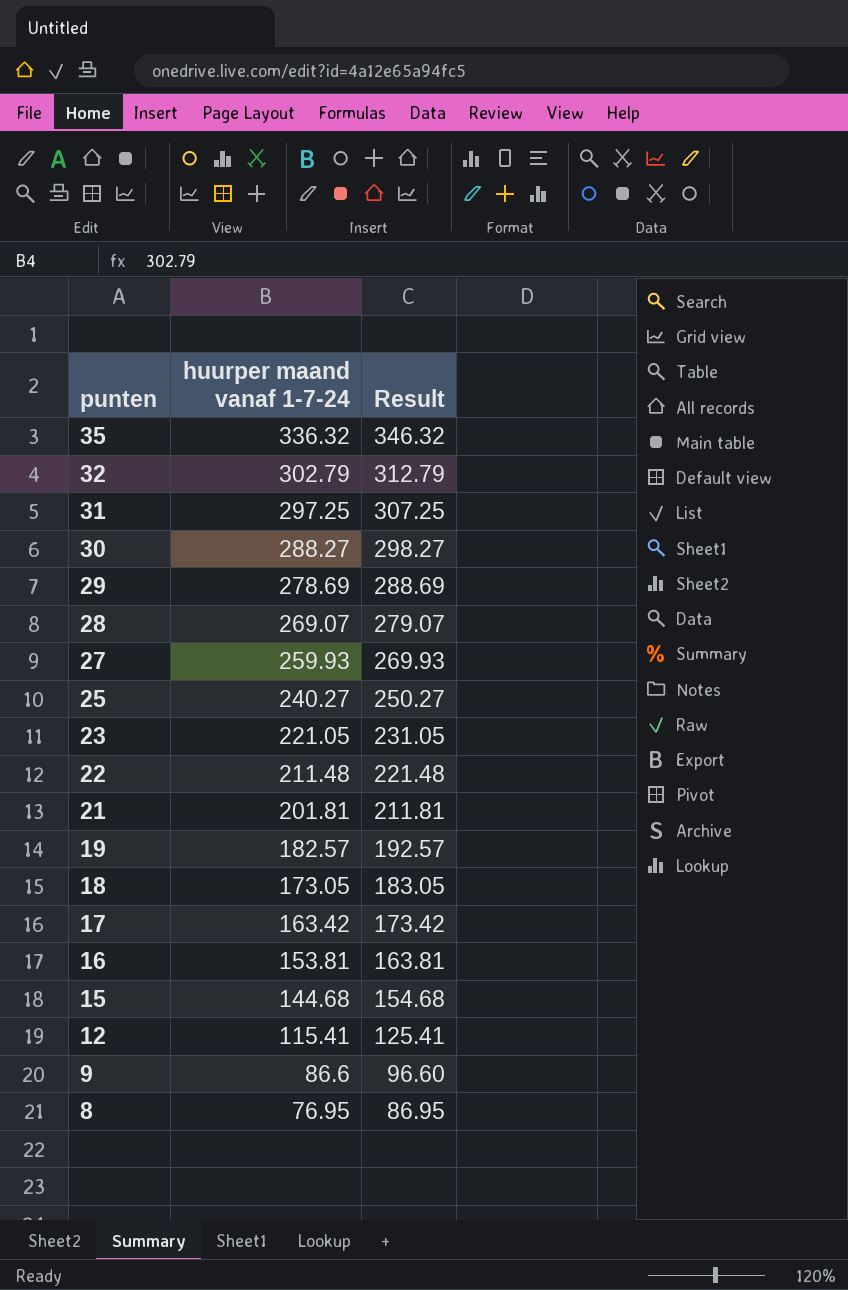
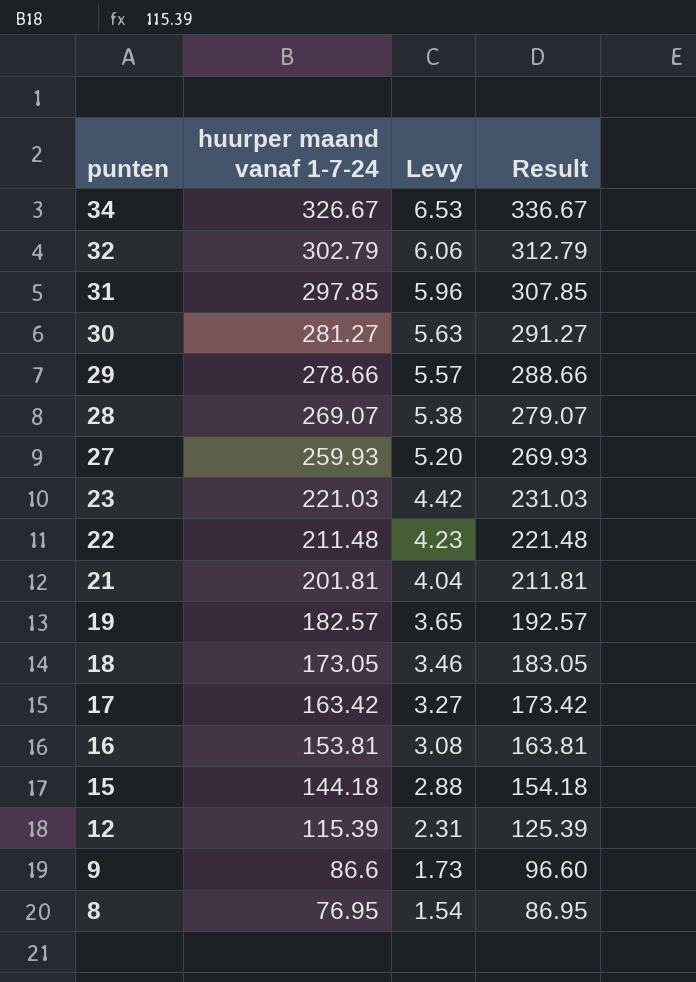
column Levy | formula: none -> [huurper maand vanaf 1-7-24] * 0.02
row 35: 336.32 | 346.32 -> none
row 25: 240.27 | 250.27 -> none
row 34: none -> 326.67 | 6.53 | 336.67
31 | huurper maand vanaf 1-7-24: 297.25 -> 297.85
31 | Result: 307.25 -> 307.85
30 | huurper maand vanaf 1-7-24: 288.27 -> 281.27
30 | Result: 298.27 -> 291.27
29 | huurper maand vanaf 1-7-24: 278.69 -> 278.66
29 | Result: 288.69 -> 288.66
23 | huurper maand vanaf 1-7-24: 221.05 -> 221.03
23 | Result: 231.05 -> 231.03
15 | huurper maand vanaf 1-7-24: 144.68 -> 144.18
15 | Result: 154.68 -> 154.18
12 | huurper maand vanaf 1-7-24: 115.41 -> 115.39
12 | Result: 125.41 -> 125.39

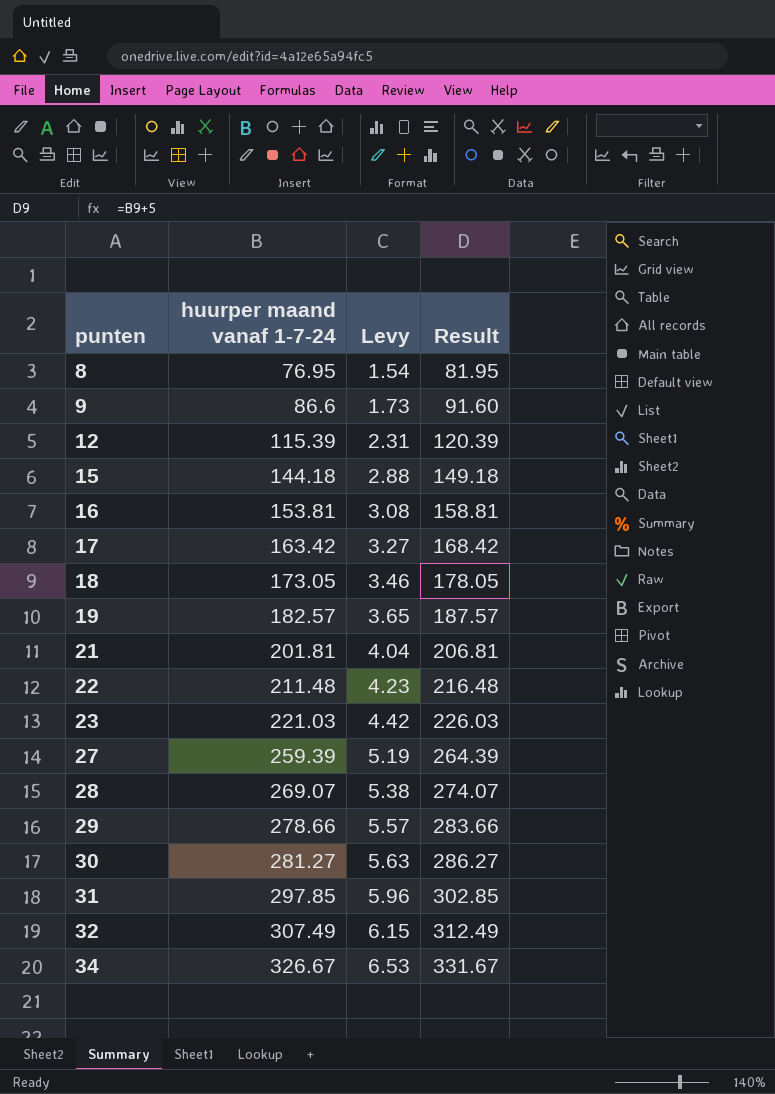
row order: punten descending -> punten ascending
column Result | formula: [huurper maand vanaf 1-7-24] + 10 -> [huurper maand vanaf 1-7-24] + 5
27 | huurper maand vanaf 1-7-24: 259.93 -> 259.39
27 | Levy: 5.20 -> 5.19
32 | huurper maand vanaf 1-7-24: 302.79 -> 307.49
32 | Levy: 6.06 -> 6.15

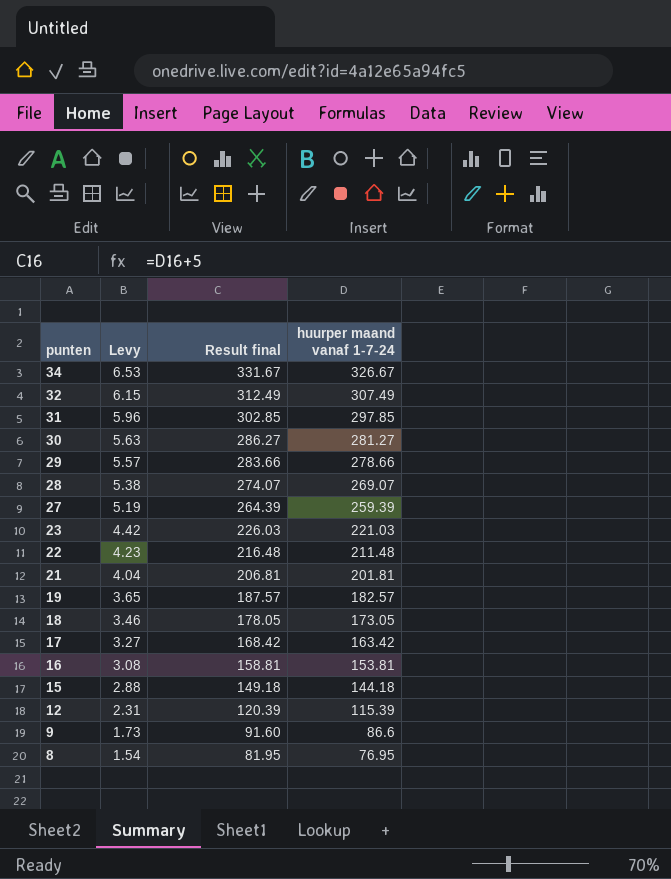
row order: punten ascending -> punten descending
column name: Result -> Result final
column huurper maand vanaf 1-7-24 | position: 2 -> 4

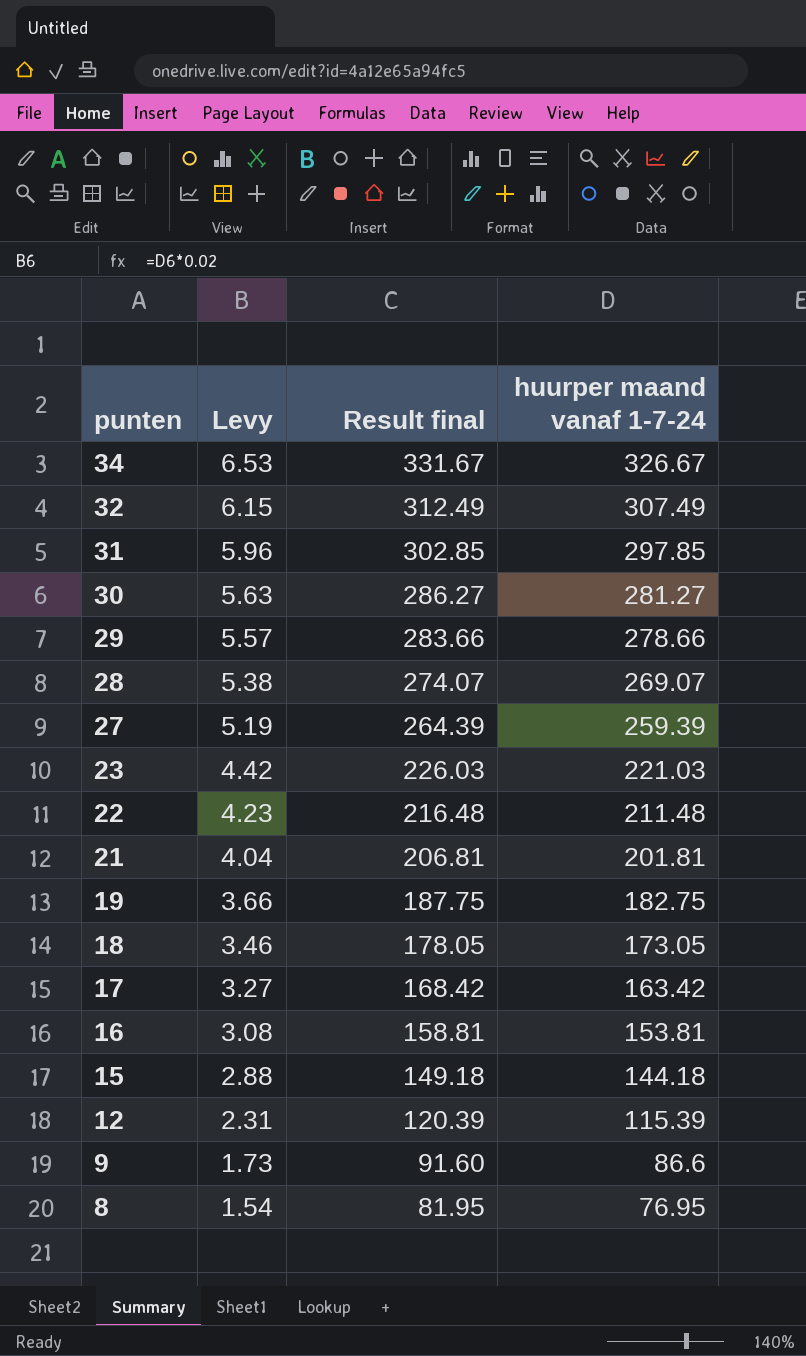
19 | Levy: 3.65 -> 3.66
19 | Result final: 187.57 -> 187.75
19 | huurper maand vanaf 1-7-24: 182.57 -> 182.75

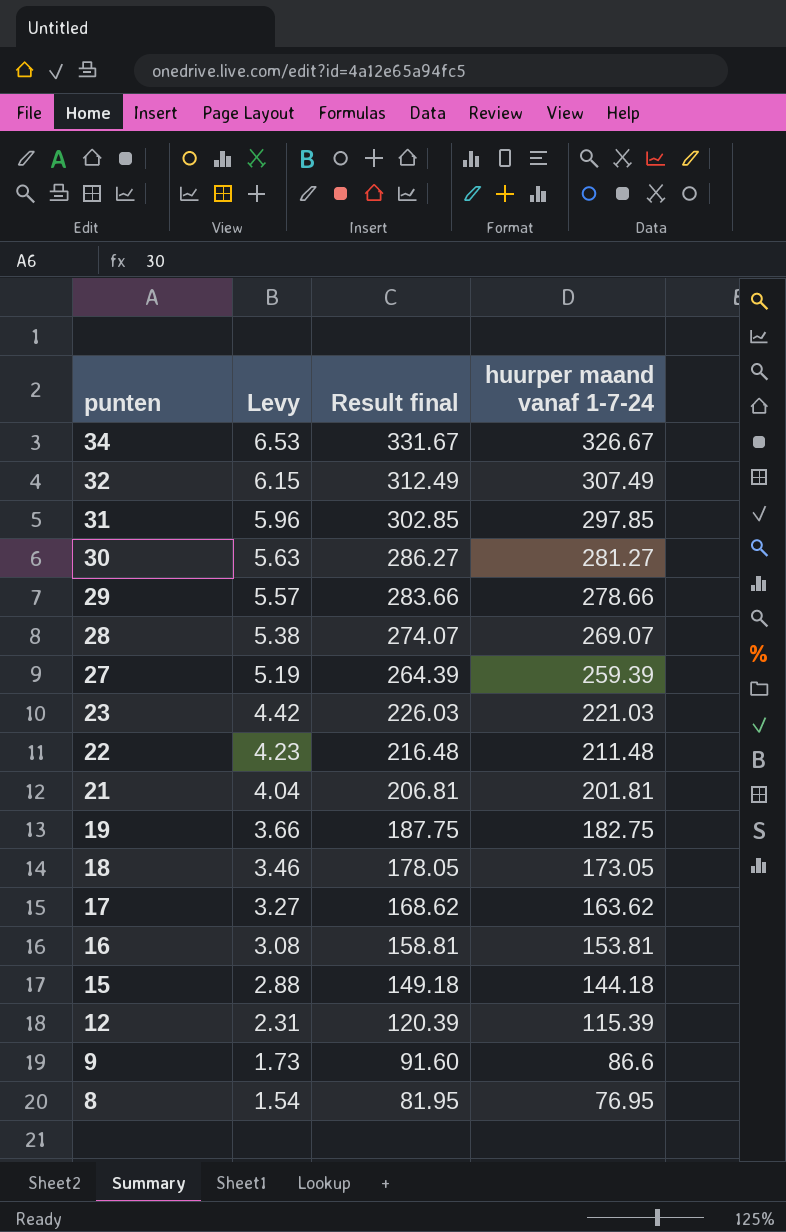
17 | Result final: 168.42 -> 168.62
17 | huurper maand vanaf 1-7-24: 163.42 -> 163.62

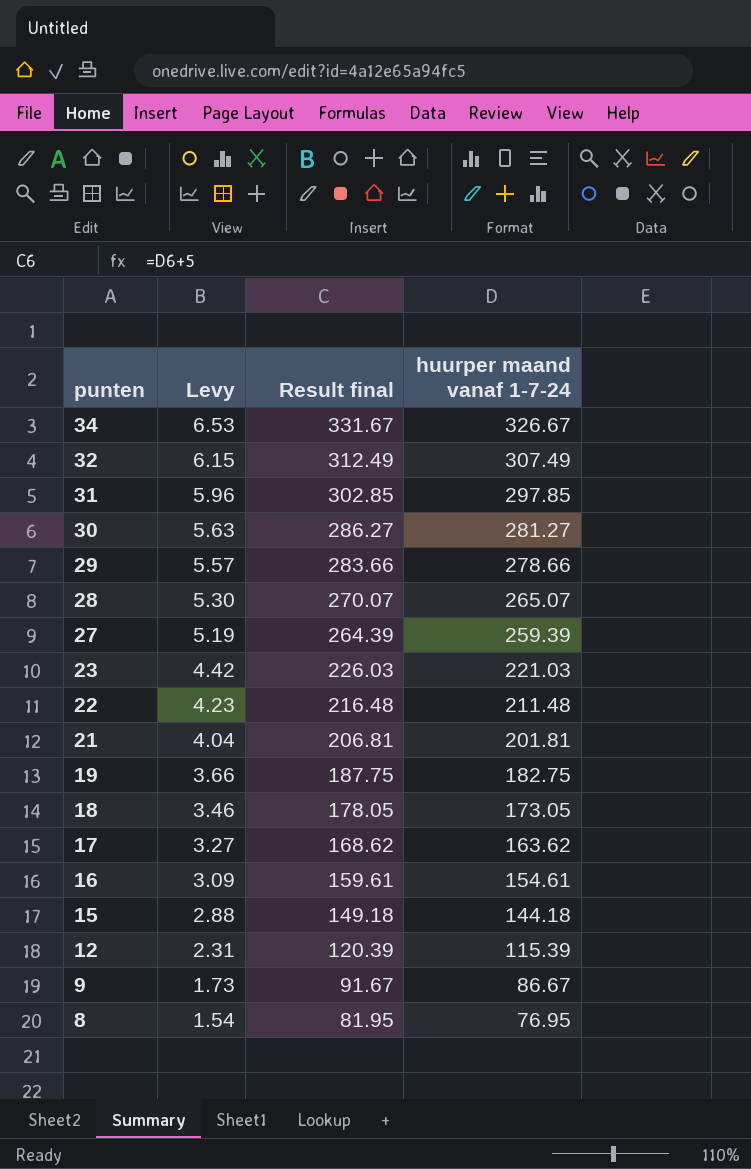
28 | Levy: 5.38 -> 5.30
28 | Result final: 274.07 -> 270.07
28 | huurper maand vanaf 1-7-24: 269.07 -> 265.07
16 | Levy: 3.08 -> 3.09
16 | Result final: 158.81 -> 159.61
16 | huurper maand vanaf 1-7-24: 153.81 -> 154.61
9 | Result final: 91.60 -> 91.67
9 | huurper maand vanaf 1-7-24: 86.6 -> 86.67

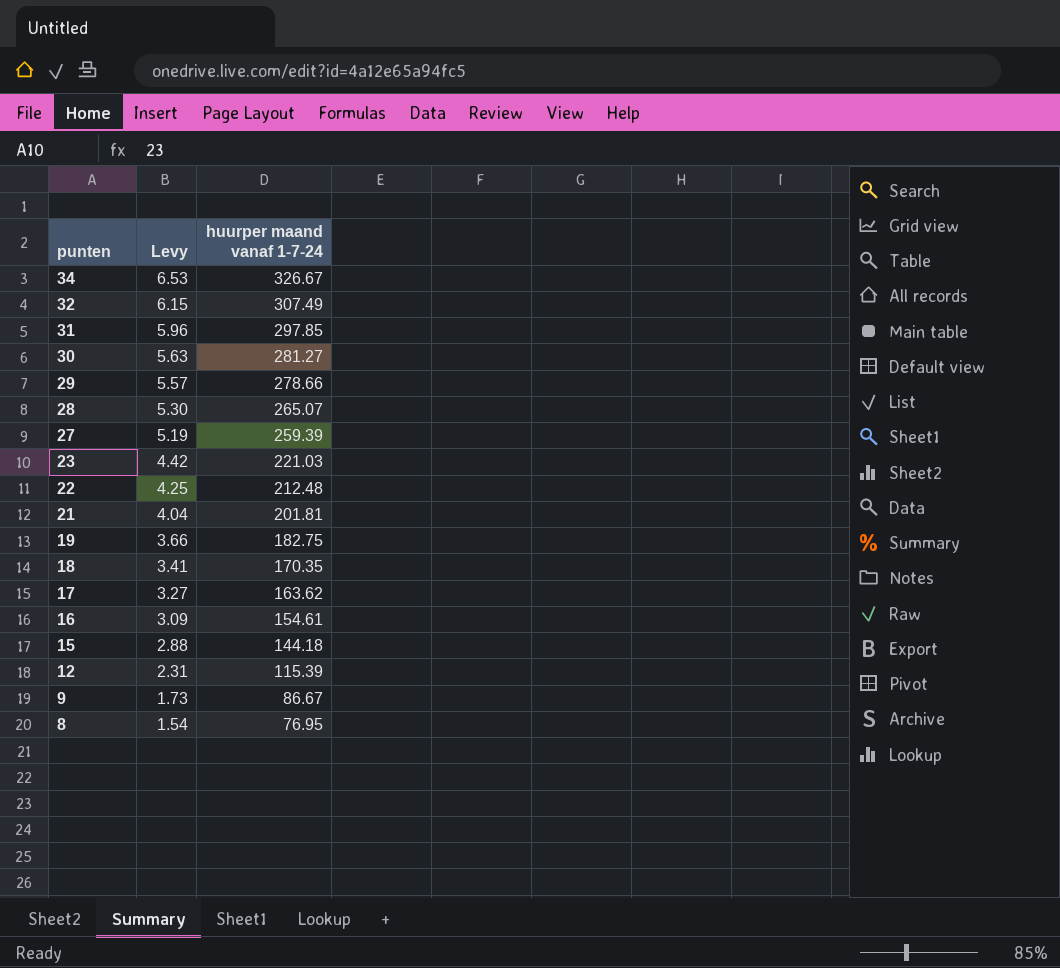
column Result final | formula: [huurper maand vanaf 1-7-24] + 5 -> none
22 | Levy: 4.23 -> 4.25
22 | huurper maand vanaf 1-7-24: 211.48 -> 212.48
18 | Levy: 3.46 -> 3.41
18 | huurper maand vanaf 1-7-24: 173.05 -> 170.35

